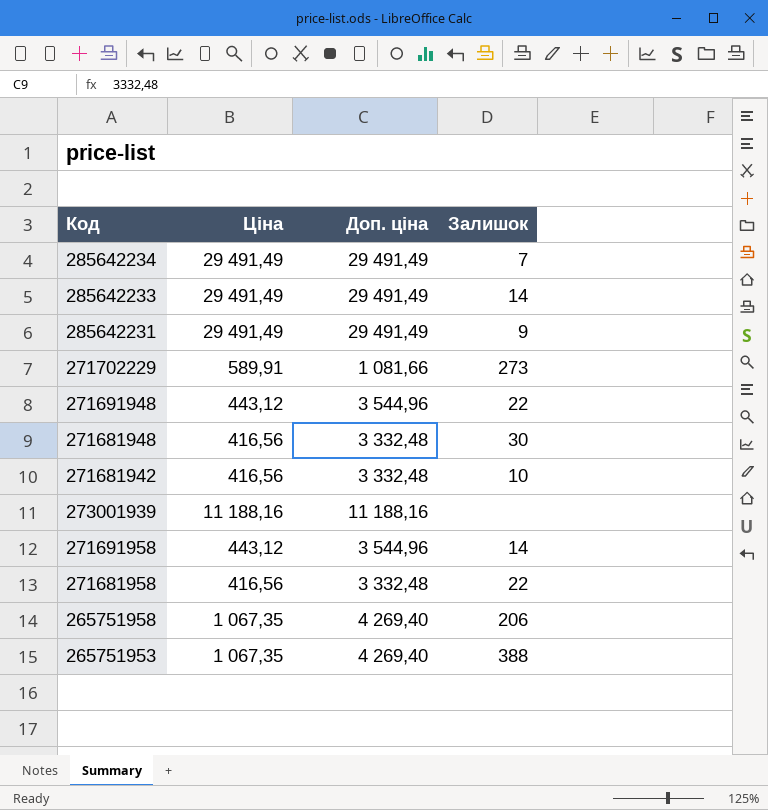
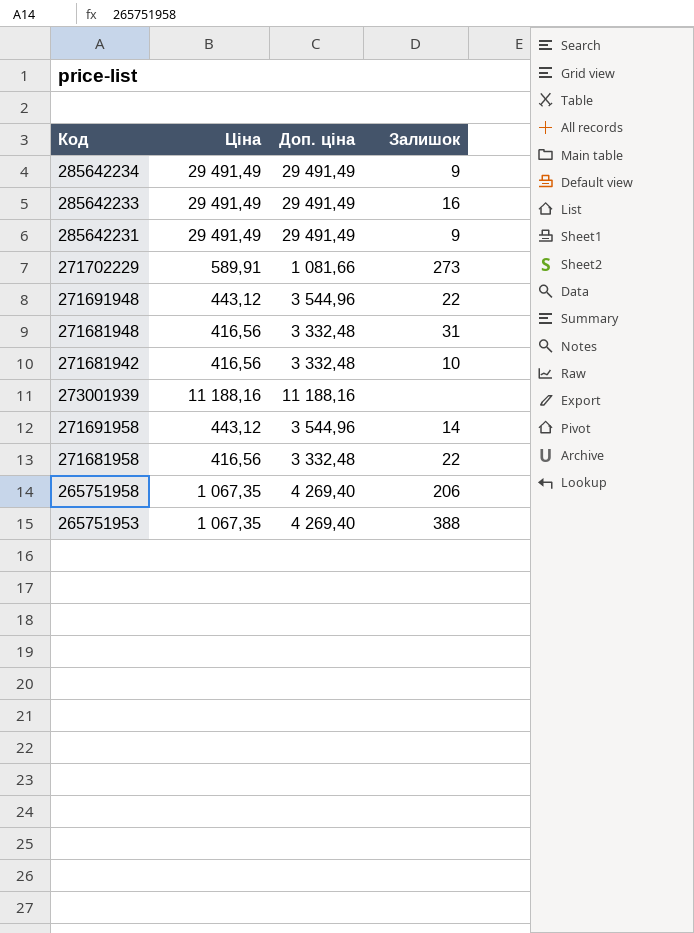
285642234 | Залишок: 7 -> 9
285642233 | Залишок: 14 -> 16
271681948 | Залишок: 30 -> 31

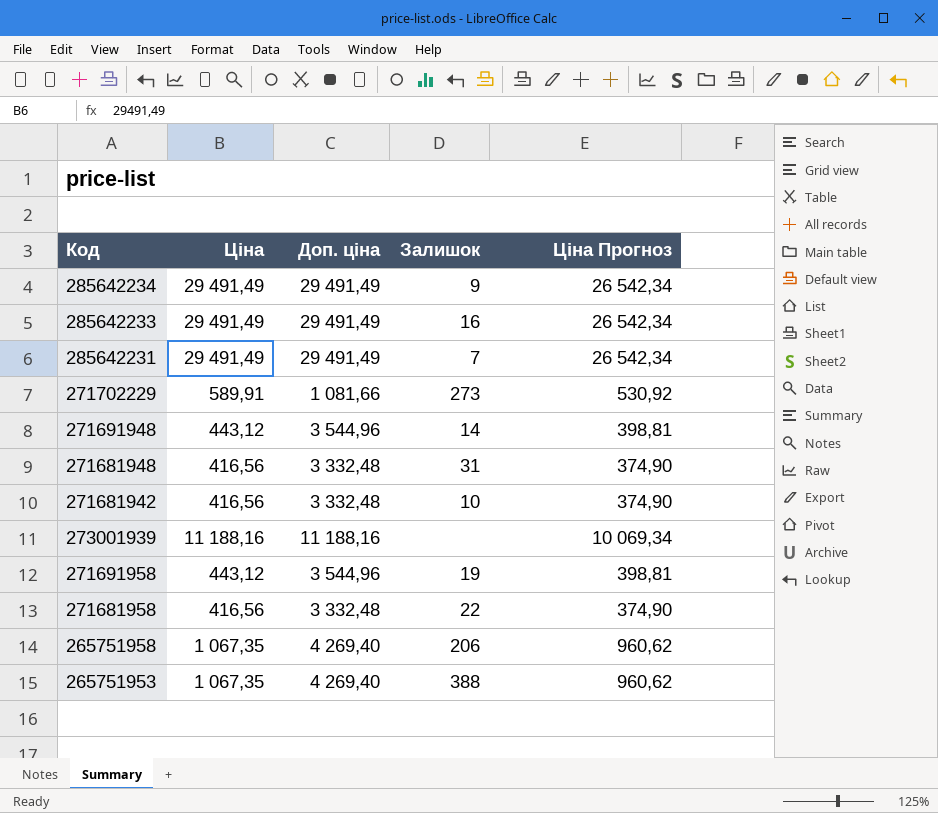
column Ціна Прогноз | formula: none -> [Ціна] * 0,9
285642231 | Залишок: 9 -> 7
271691948 | Залишок: 22 -> 14
271691958 | Залишок: 14 -> 19

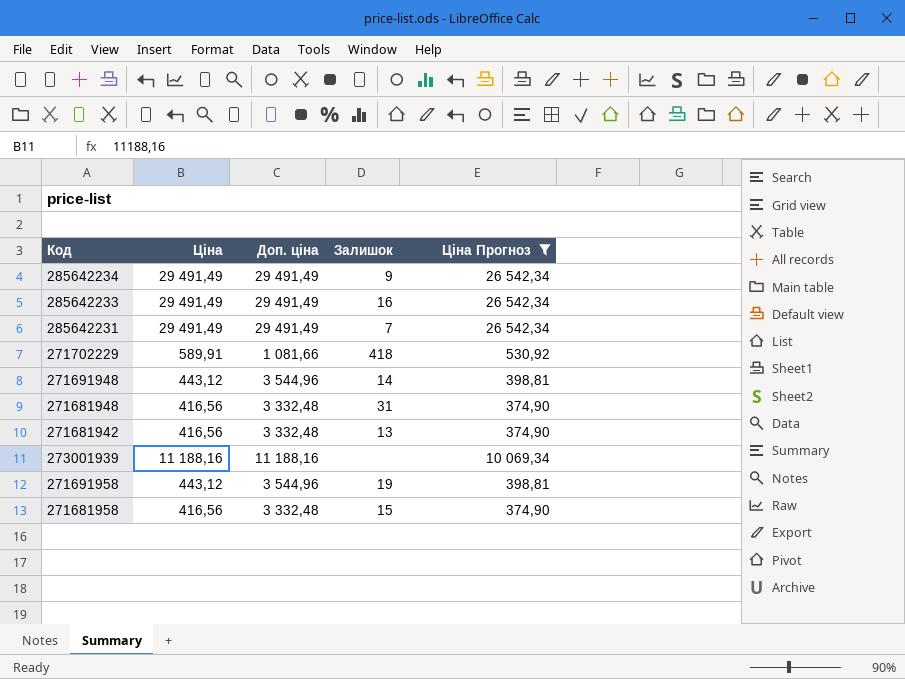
filter: none -> Ціна Прогноз != 960,62
271702229 | Залишок: 273 -> 418
271681942 | Залишок: 10 -> 13
271681958 | Залишок: 22 -> 15

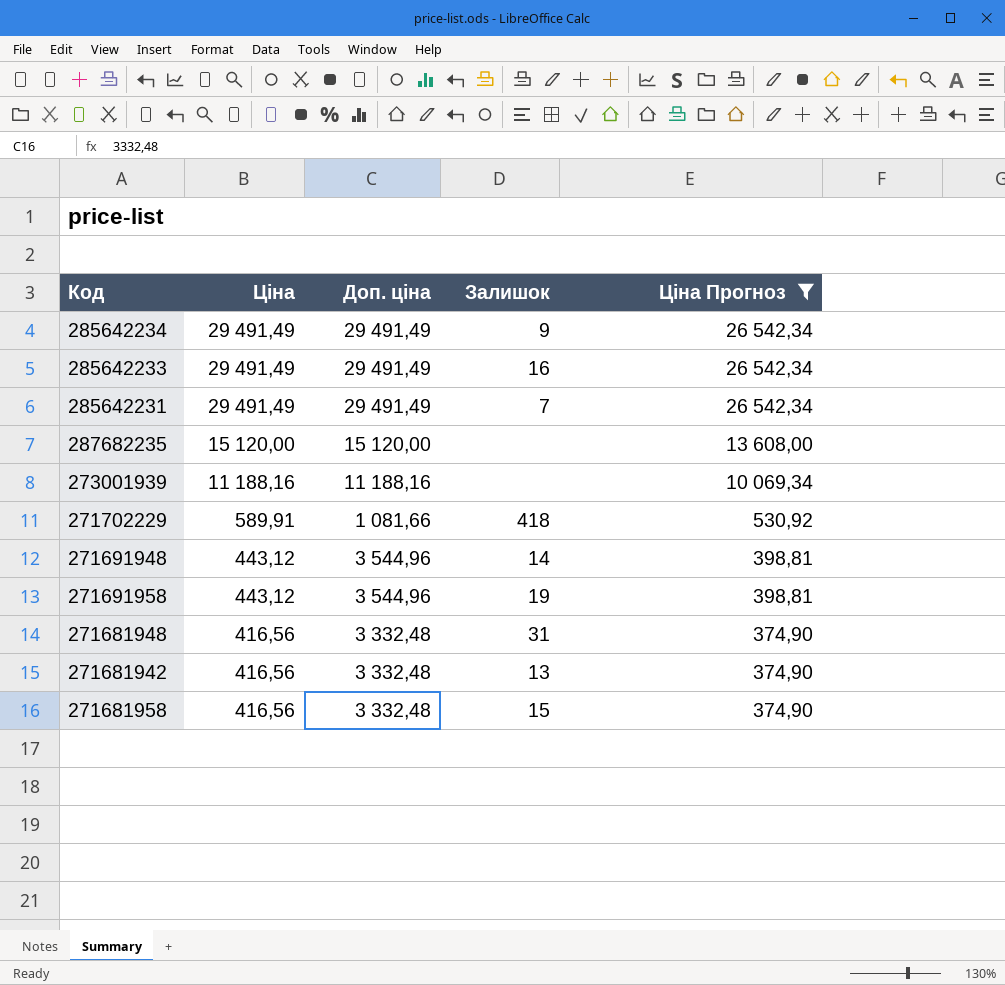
row order: none -> Ціна descending
row 287682235: none -> 15 120,00 | 15 120,00 | none | 13 608,00

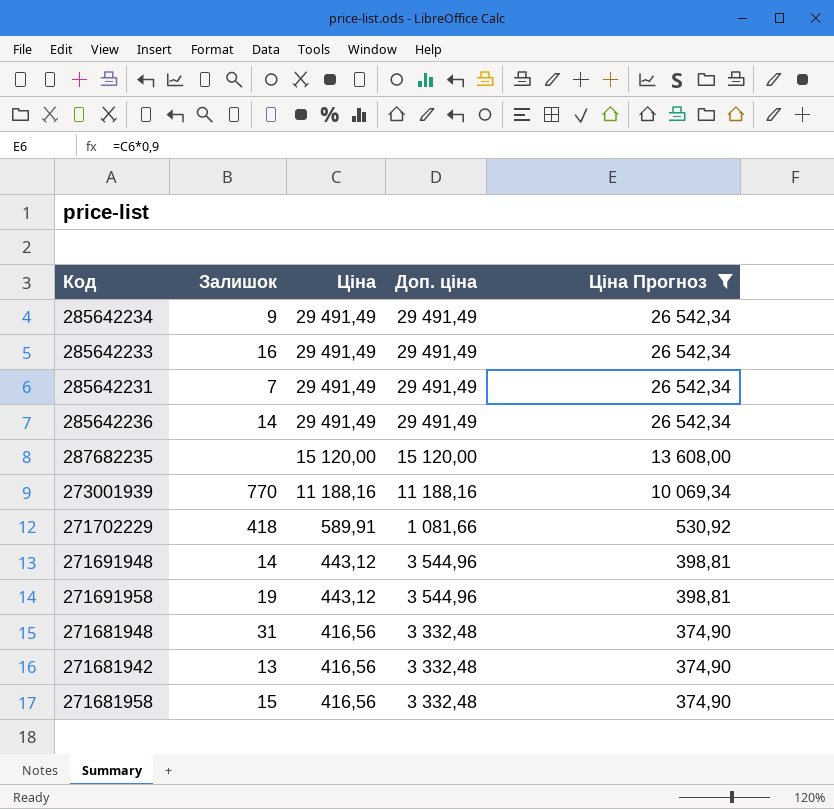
column Залишок | position: 4 -> 2
row 285642236: none -> 14 | 29 491,49 | 29 491,49 | 26 542,34
273001939 | Залишок: none -> 770

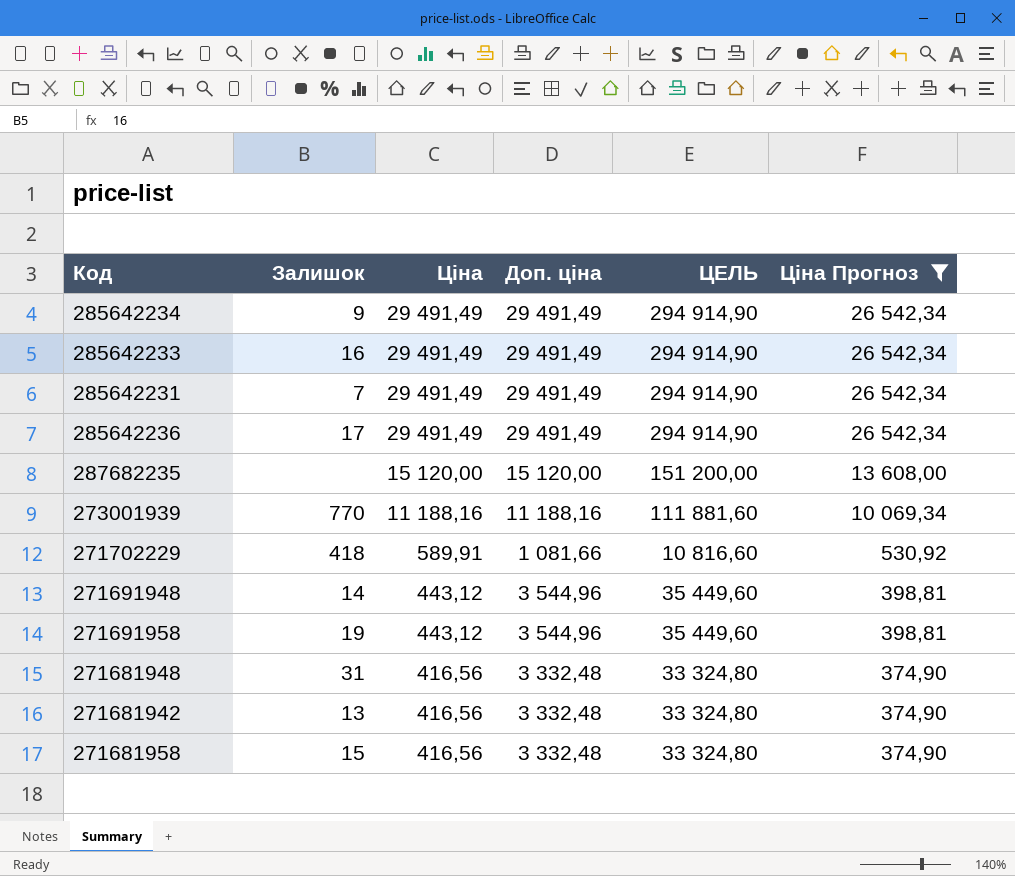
column ЦЕЛЬ | formula: none -> [Доп. ціна] * 10
285642236 | Залишок: 14 -> 17

